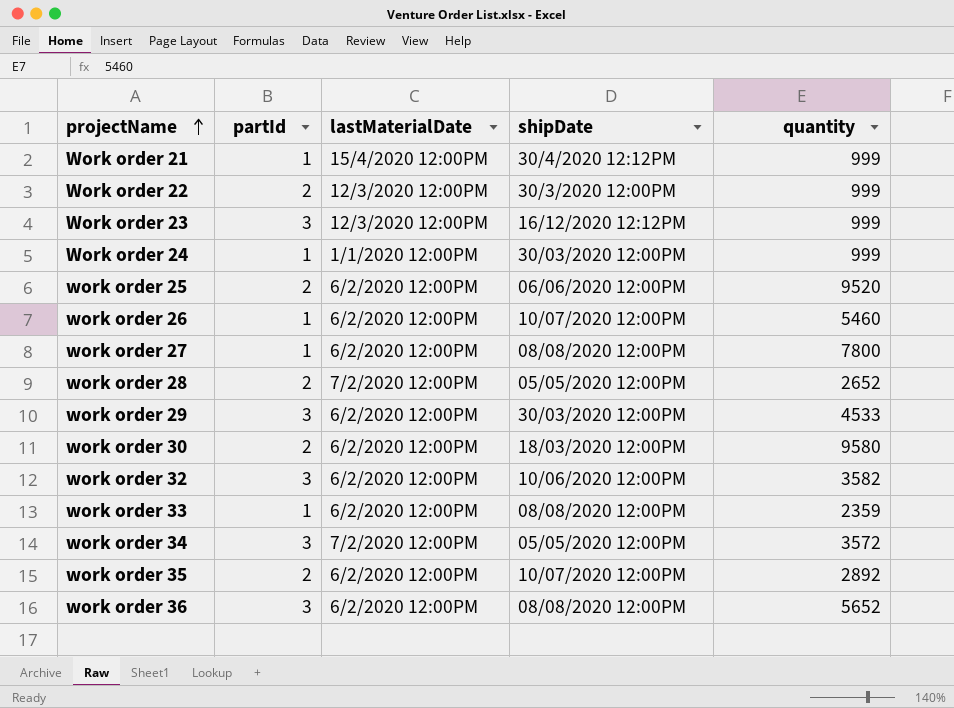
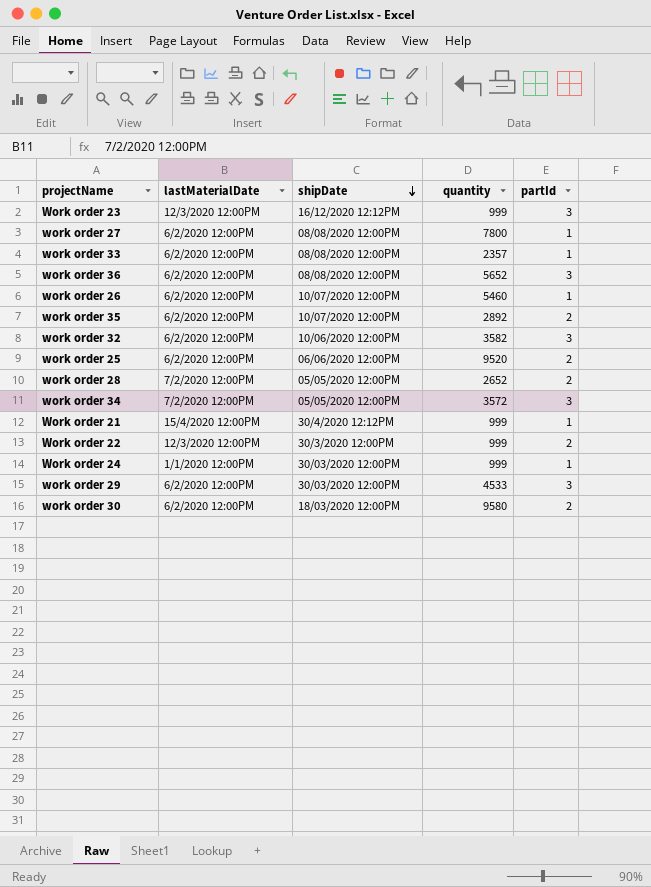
row order: projectName ascending -> shipDate descending
column partId | position: 2 -> 5
work order 33 | quantity: 2359 -> 2357

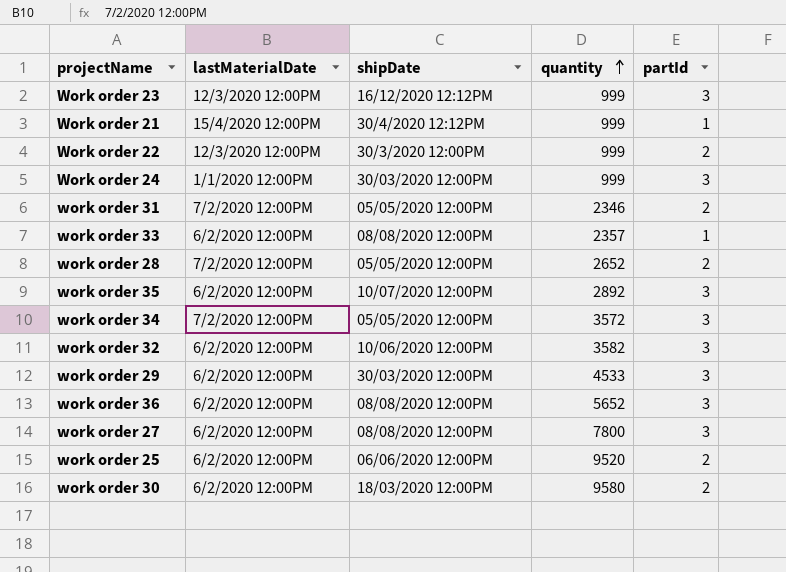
row order: shipDate descending -> quantity ascending
row work order 26: 6/2/2020 12:00PM | 10/07/2020 12:00PM | 5460 | 1 -> none
Work order 24 | partId: 1 -> 3
row work order 31: none -> 7/2/2020 12:00PM | 05/05/2020 12:00PM | 2346 | 2
work order 35 | partId: 2 -> 3
work order 27 | partId: 1 -> 3

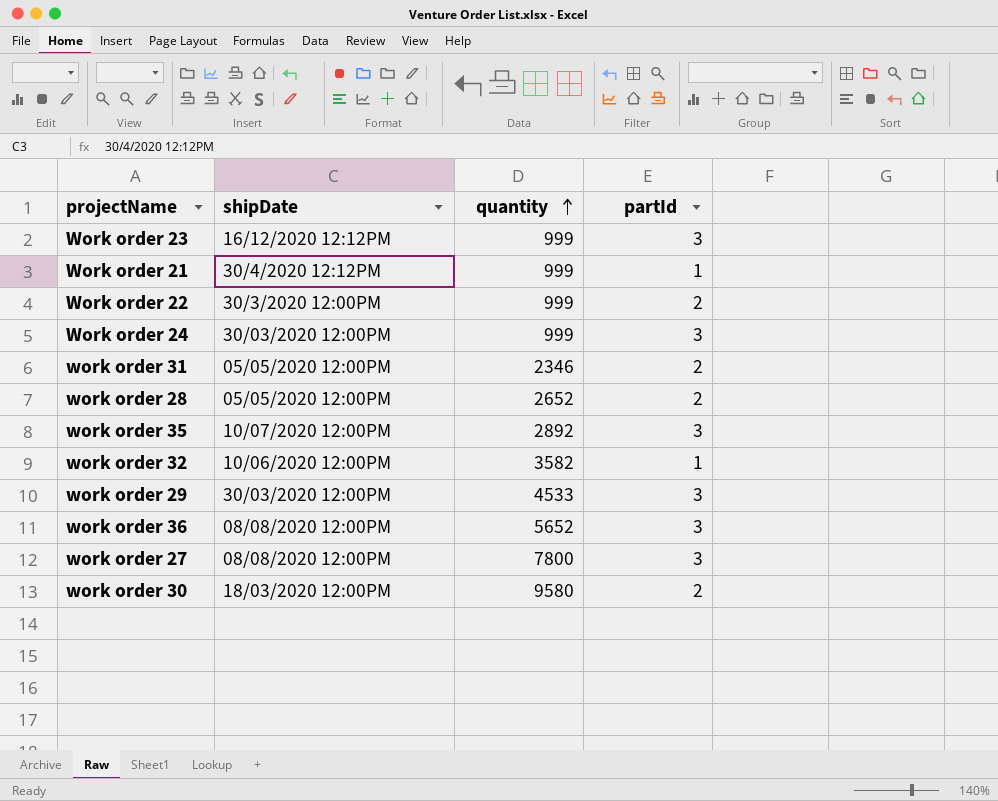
column lastMaterialDate | position: 2 -> none
row work order 33: 6/2/2020 12:00PM | 08/08/2020 12:00PM | 2357 | 1 -> none
row work order 34: 7/2/2020 12:00PM | 05/05/2020 12:00PM | 3572 | 3 -> none
row work order 25: 6/2/2020 12:00PM | 06/06/2020 12:00PM | 9520 | 2 -> none
work order 32 | partId: 3 -> 1

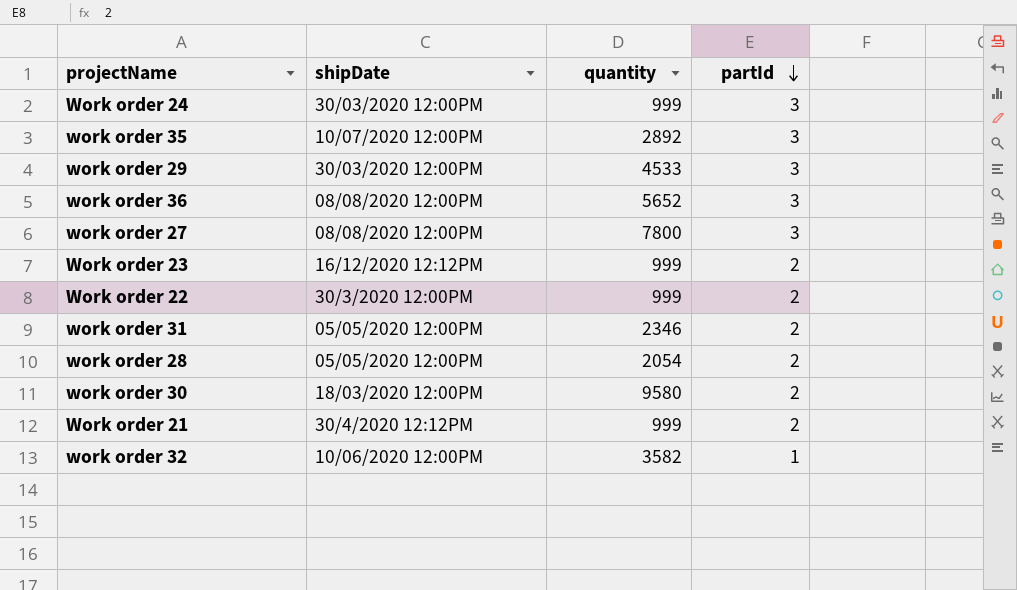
row order: quantity ascending -> partId descending
Work order 23 | partId: 3 -> 2
work order 28 | quantity: 2652 -> 2054
Work order 21 | partId: 1 -> 2

